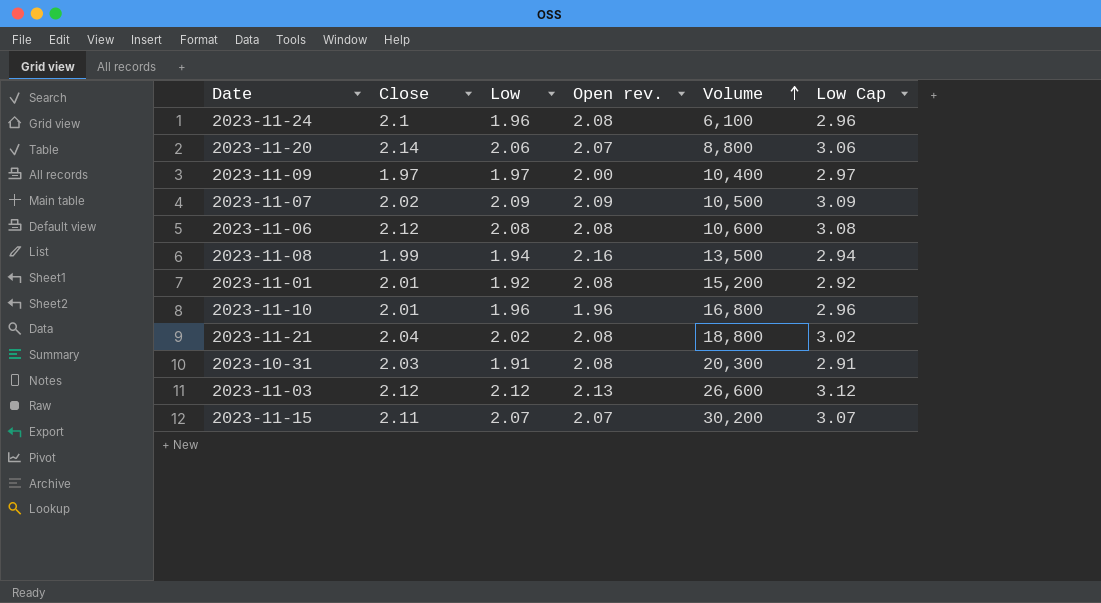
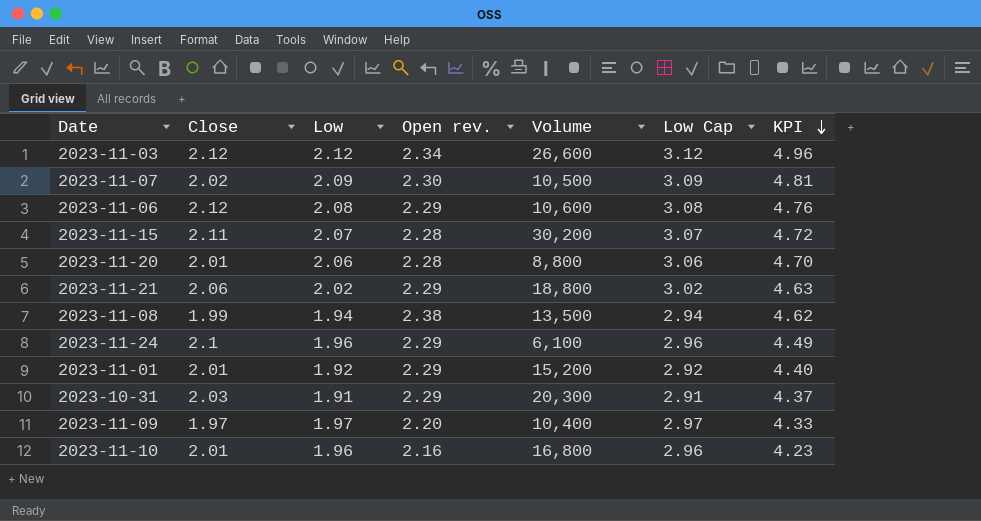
row order: Volume ascending -> KPI descending
column KPI | formula: none -> [Low] * [Open rev.]
2023-11-03 | Open rev.: 2.13 -> 2.34
2023-11-07 | Open rev.: 2.09 -> 2.30
2023-11-06 | Open rev.: 2.08 -> 2.29
2023-11-15 | Open rev.: 2.07 -> 2.28
2023-11-20 | Close: 2.14 -> 2.01
2023-11-20 | Open rev.: 2.07 -> 2.28
2023-11-21 | Close: 2.04 -> 2.06
2023-11-21 | Open rev.: 2.08 -> 2.29
2023-11-08 | Open rev.: 2.16 -> 2.38
2023-11-24 | Open rev.: 2.08 -> 2.29
2023-11-01 | Open rev.: 2.08 -> 2.29
2023-10-31 | Open rev.: 2.08 -> 2.29
2023-11-09 | Open rev.: 2.00 -> 2.20
2023-11-10 | Open rev.: 1.96 -> 2.16

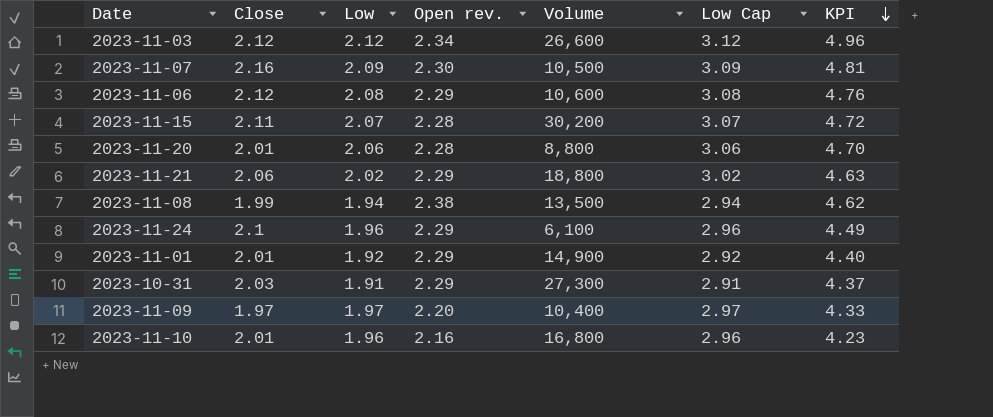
2023-11-07 | Close: 2.02 -> 2.16
2023-11-01 | Volume: 15,200 -> 14,900
2023-10-31 | Volume: 20,300 -> 27,300

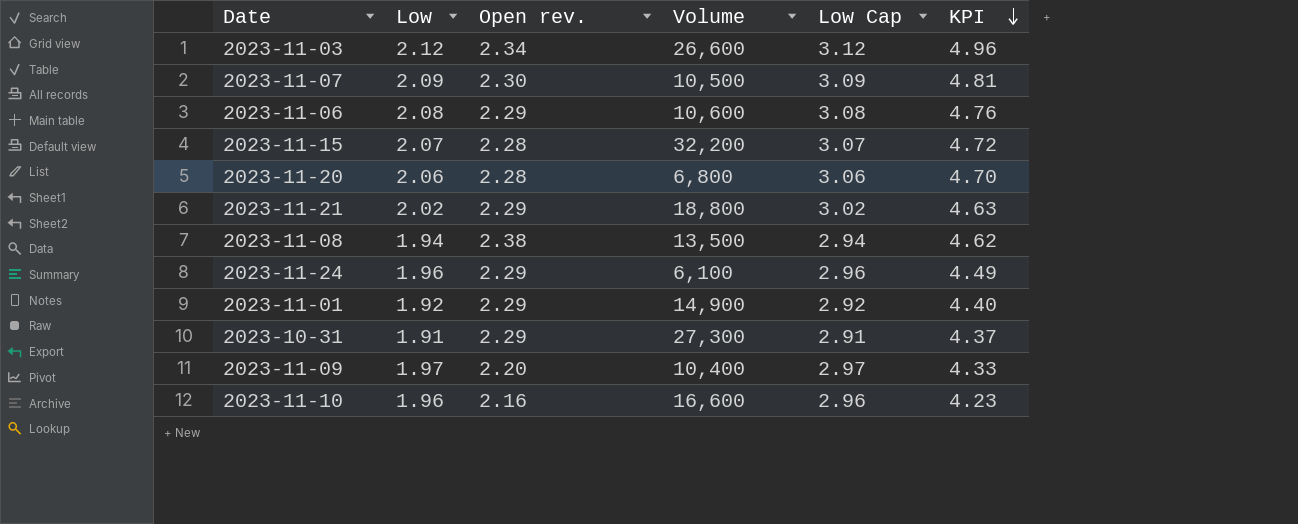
column Close | position: 2 -> none
2023-11-15 | Volume: 30,200 -> 32,200
2023-11-20 | Volume: 8,800 -> 6,800
2023-11-10 | Volume: 16,800 -> 16,600

